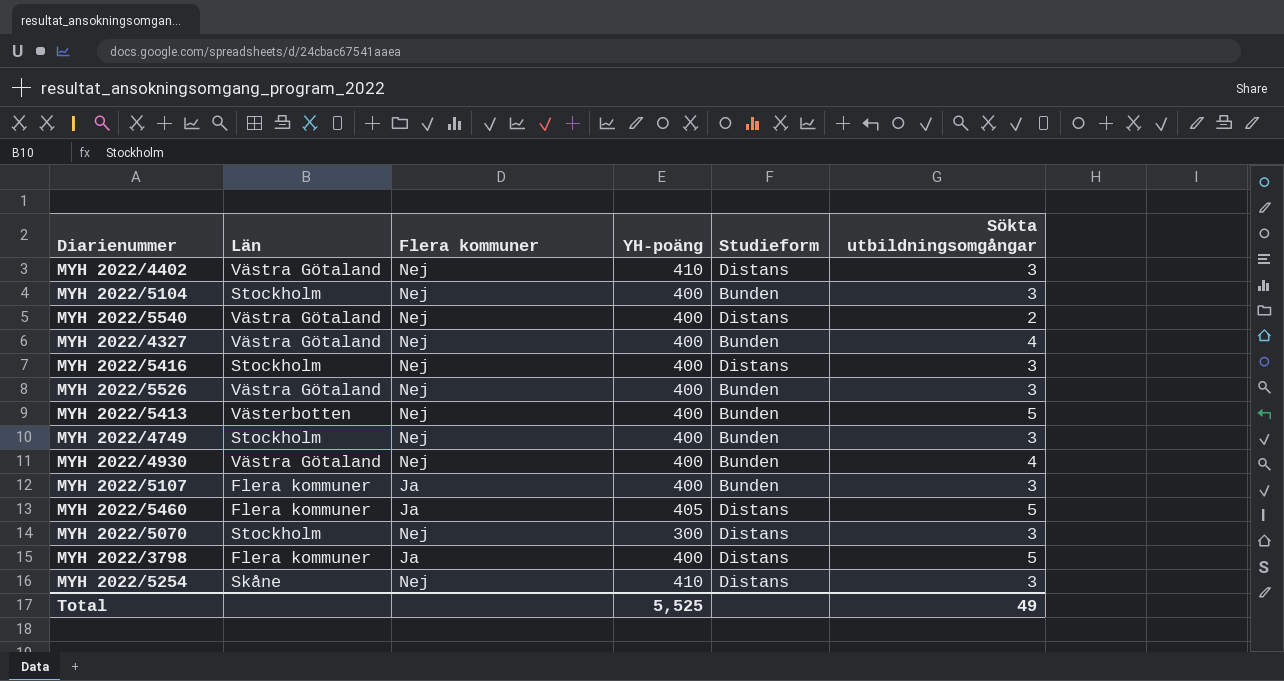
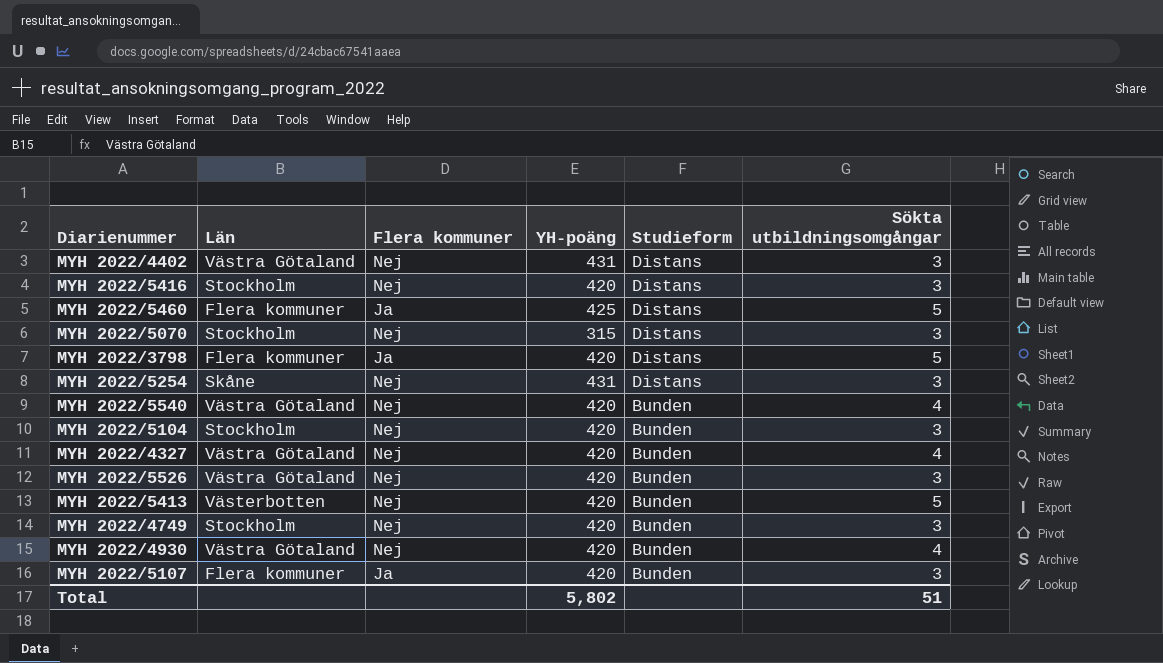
row order: none -> Studieform descending
MYH 2022/4402 | YH-poäng: 410 -> 431
MYH 2022/5416 | YH-poäng: 400 -> 420
MYH 2022/5460 | YH-poäng: 405 -> 425
MYH 2022/5070 | YH-poäng: 300 -> 315
MYH 2022/3798 | YH-poäng: 400 -> 420
MYH 2022/5254 | YH-poäng: 410 -> 431
MYH 2022/5540 | YH-poäng: 400 -> 420
MYH 2022/5540 | Studieform: Distans -> Bunden
MYH 2022/5540 | Sökta utbildningsomgångar: 2 -> 4
MYH 2022/5104 | YH-poäng: 400 -> 420
MYH 2022/4327 | YH-poäng: 400 -> 420
MYH 2022/5526 | YH-poäng: 400 -> 420
MYH 2022/5413 | YH-poäng: 400 -> 420
MYH 2022/4749 | YH-poäng: 400 -> 420
MYH 2022/4930 | YH-poäng: 400 -> 420
MYH 2022/5107 | YH-poäng: 400 -> 420
Total | YH-poäng: 5,525 -> 5,802
Total | Sökta utbildningsomgångar: 49 -> 51

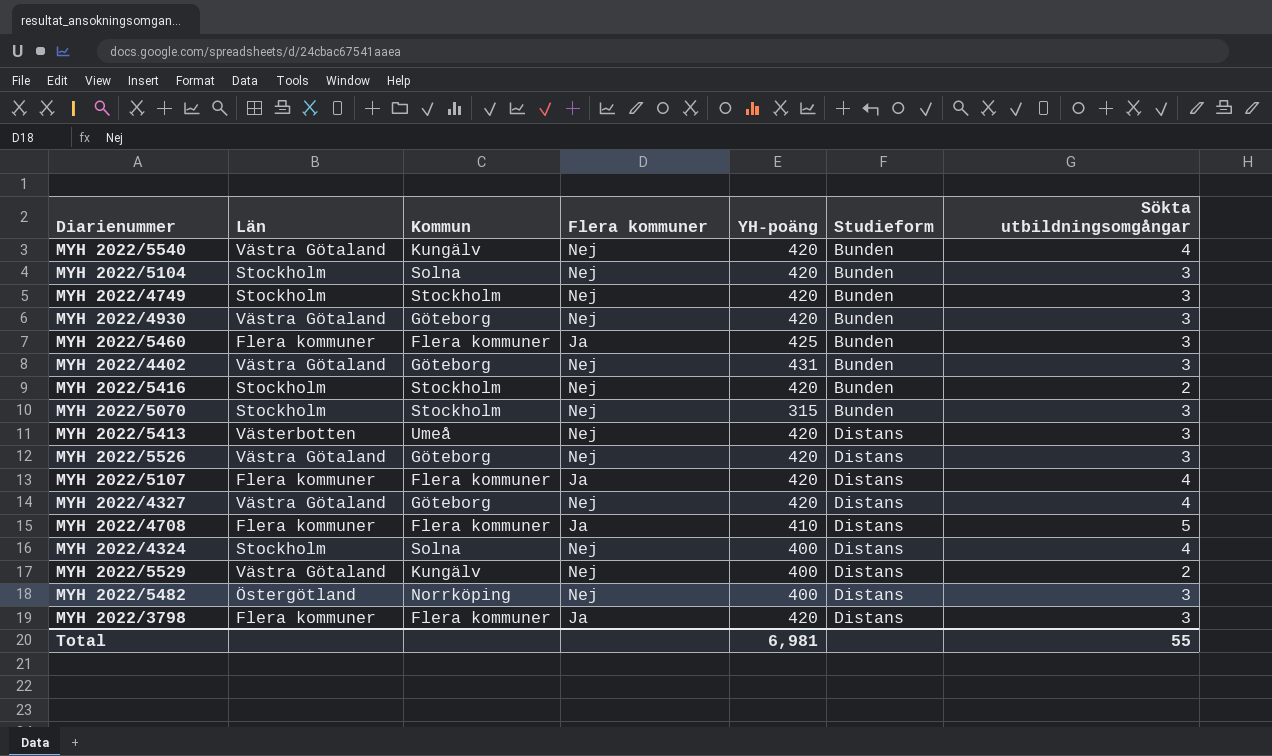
row order: Studieform descending -> Studieform ascending
column Kommun | position: none -> 3
row MYH 2022/5254: Skåne | Nej | 431 | Distans | 3 -> none
MYH 2022/4930 | Sökta utbildningsomgångar: 4 -> 3
MYH 2022/5460 | Studieform: Distans -> Bunden
MYH 2022/5460 | Sökta utbildningsomgångar: 5 -> 3
MYH 2022/4402 | Studieform: Distans -> Bunden
MYH 2022/5416 | Studieform: Distans -> Bunden
MYH 2022/5416 | Sökta utbildningsomgångar: 3 -> 2
MYH 2022/5070 | Studieform: Distans -> Bunden
MYH 2022/5413 | Studieform: Bunden -> Distans
MYH 2022/5413 | Sökta utbildningsomgångar: 5 -> 3
MYH 2022/5526 | Studieform: Bunden -> Distans
MYH 2022/5107 | Studieform: Bunden -> Distans
MYH 2022/5107 | Sökta utbildningsomgångar: 3 -> 4
MYH 2022/4327 | Studieform: Bunden -> Distans
row MYH 2022/4708: none -> Flera kommuner | Flera kommuner | Ja | 410 | Distans | 5
row MYH 2022/4324: none -> Stockholm | Solna | Nej | 400 | Distans | 4
row MYH 2022/5529: none -> Västra Götaland | Kungälv | Nej | 400 | Distans | 2
row MYH 2022/5482: none -> Östergötland | Norrköping | Nej | 400 | Distans | 3
MYH 2022/3798 | Sökta utbildningsomgångar: 5 -> 3
Total | YH-poäng: 5,802 -> 6,981
Total | Sökta utbildningsomgångar: 51 -> 55

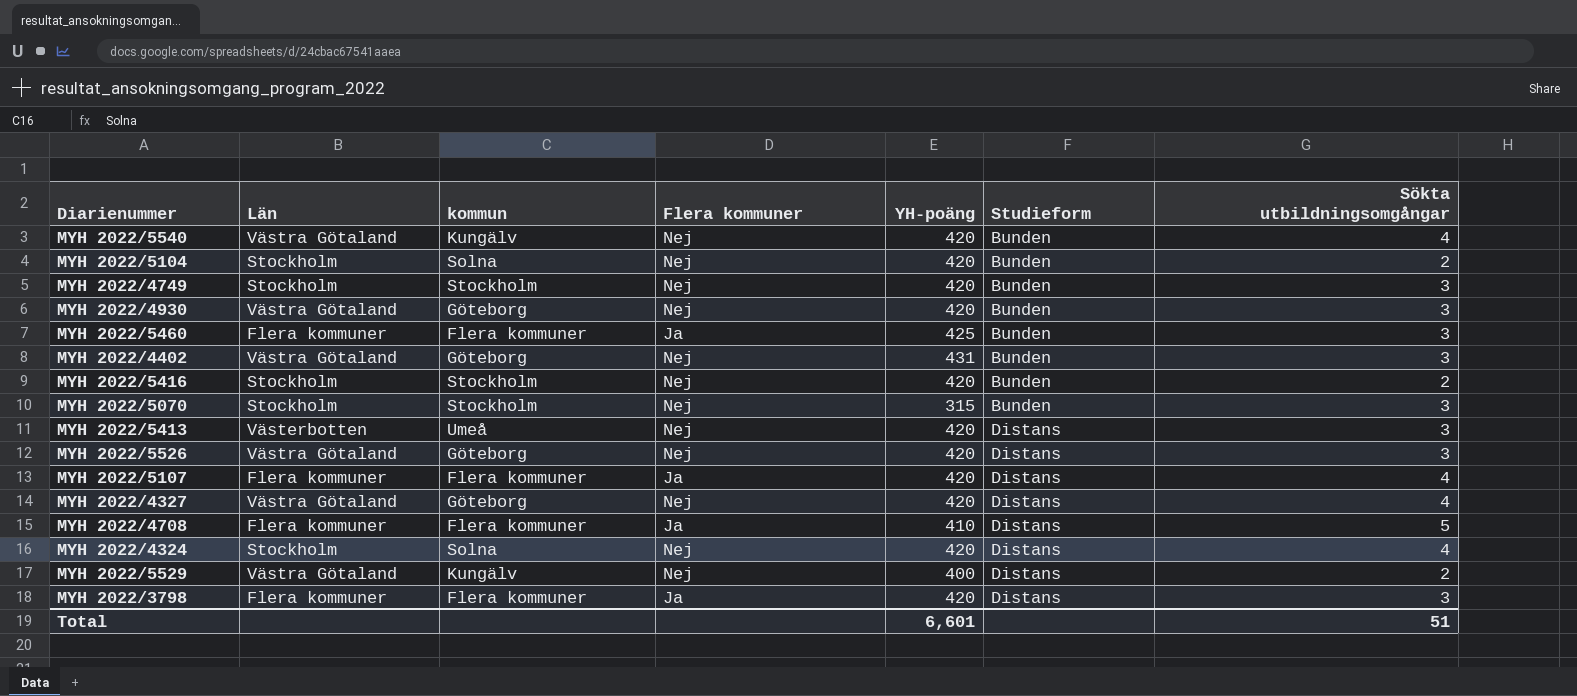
column name: Kommun -> kommun
row MYH 2022/5482: Östergötland | Norrköping | Nej | 400 | Distans | 3 -> none
MYH 2022/5104 | Sökta utbildningsomgångar: 3 -> 2
MYH 2022/4324 | YH-poäng: 400 -> 420
Total | YH-poäng: 6,981 -> 6,601
Total | Sökta utbildningsomgångar: 55 -> 51

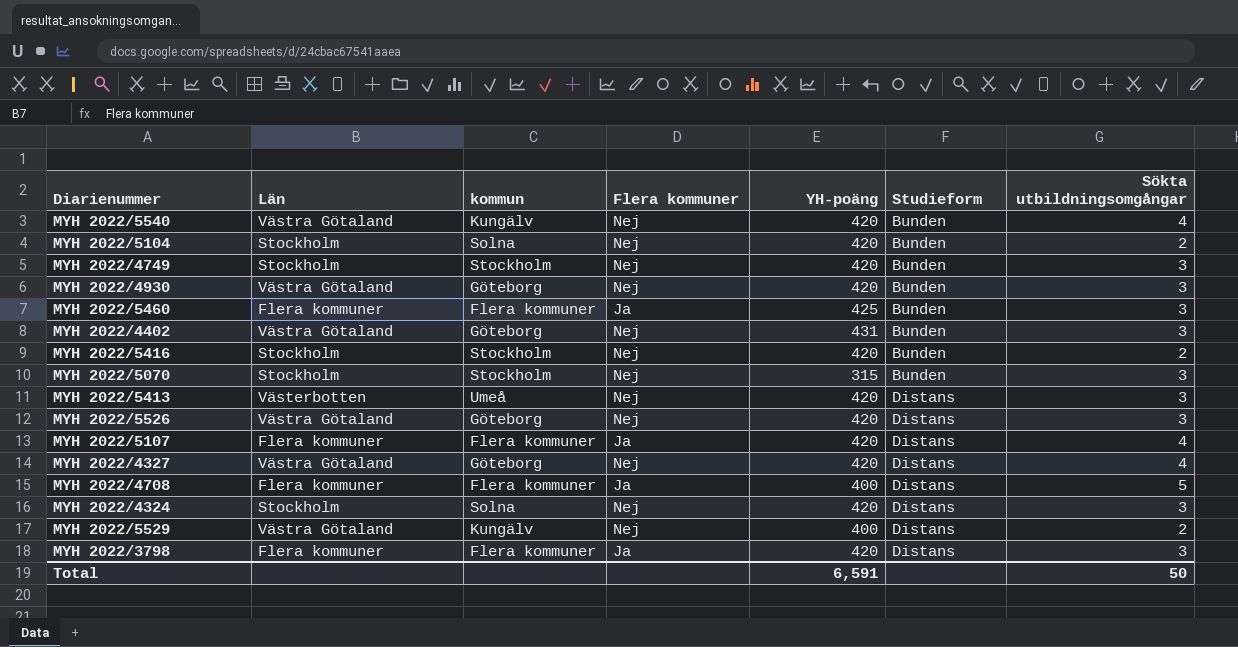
MYH 2022/4708 | YH-poäng: 410 -> 400
MYH 2022/4324 | Sökta utbildningsomgångar: 4 -> 3
Total | YH-poäng: 6,601 -> 6,591
Total | Sökta utbildningsomgångar: 51 -> 50

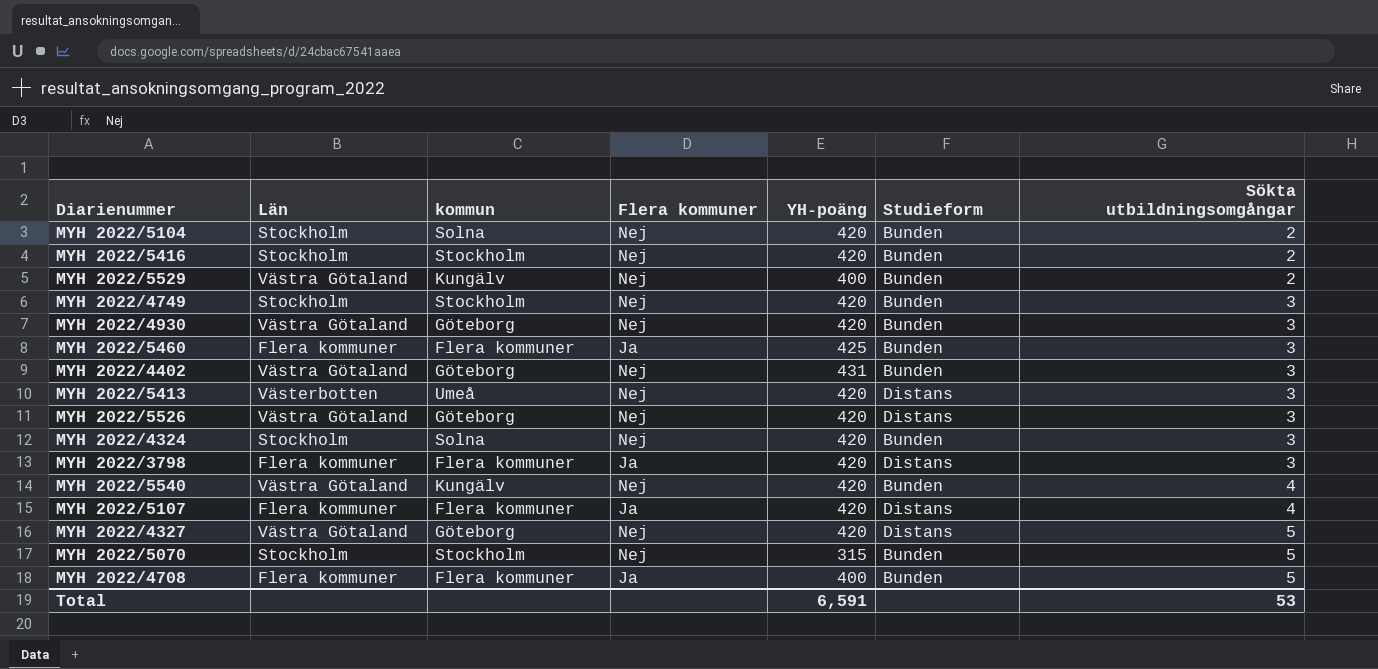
row order: Studieform ascending -> Sökta utbildningsomgångar ascending
MYH 2022/5529 | Studieform: Distans -> Bunden
MYH 2022/4324 | Studieform: Distans -> Bunden
MYH 2022/4327 | Sökta utbildningsomgångar: 4 -> 5
MYH 2022/5070 | Sökta utbildningsomgångar: 3 -> 5
MYH 2022/4708 | Studieform: Distans -> Bunden
Total | Sökta utbildningsomgångar: 50 -> 53

